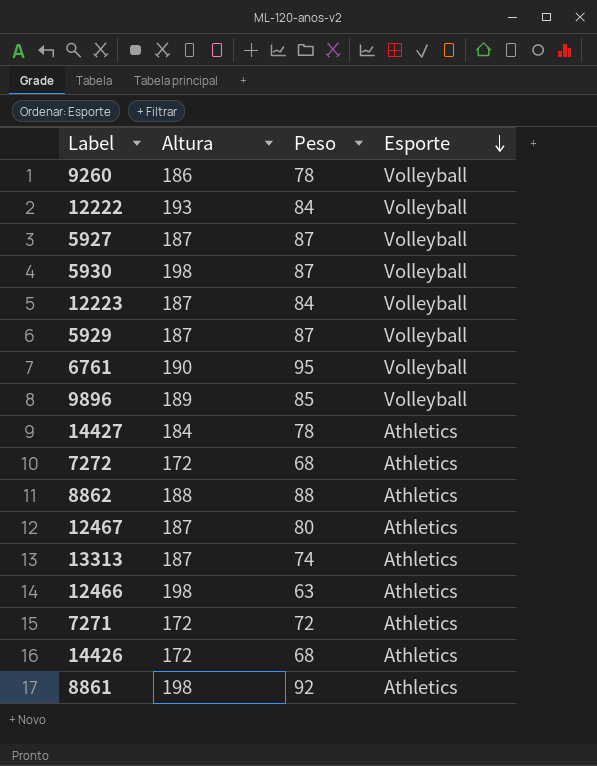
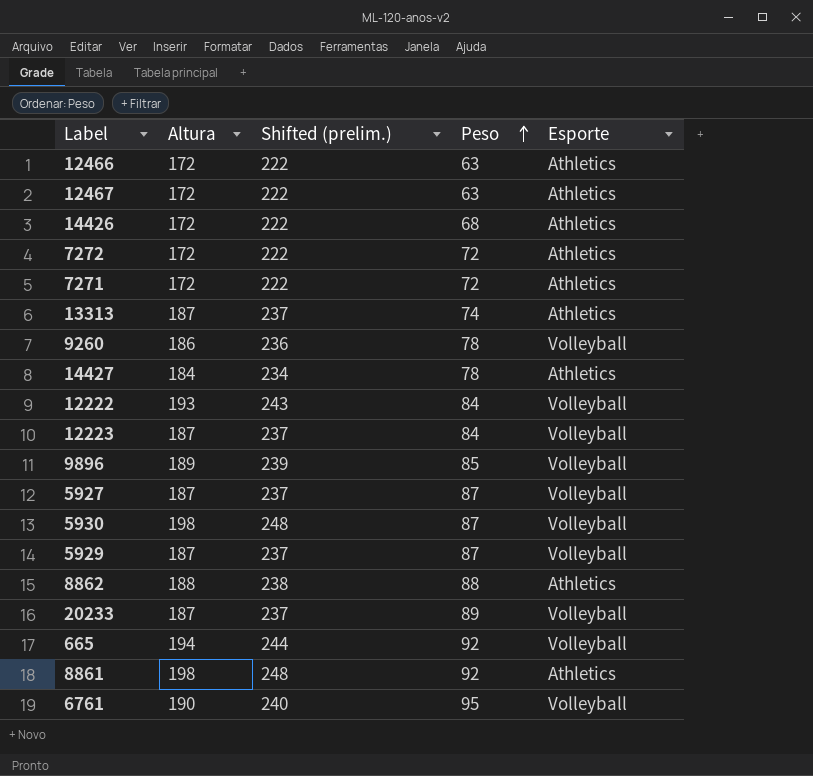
row order: Esporte descending -> Peso ascending
column Shifted (prelim.) | formula: none -> [Altura] + 50
12466 | Altura: 198 -> 172
12467 | Altura: 187 -> 172
12467 | Peso: 80 -> 63
7272 | Peso: 68 -> 72
row 20233: none -> 187 | 237 | 89 | Volleyball
row 665: none -> 194 | 244 | 92 | Volleyball

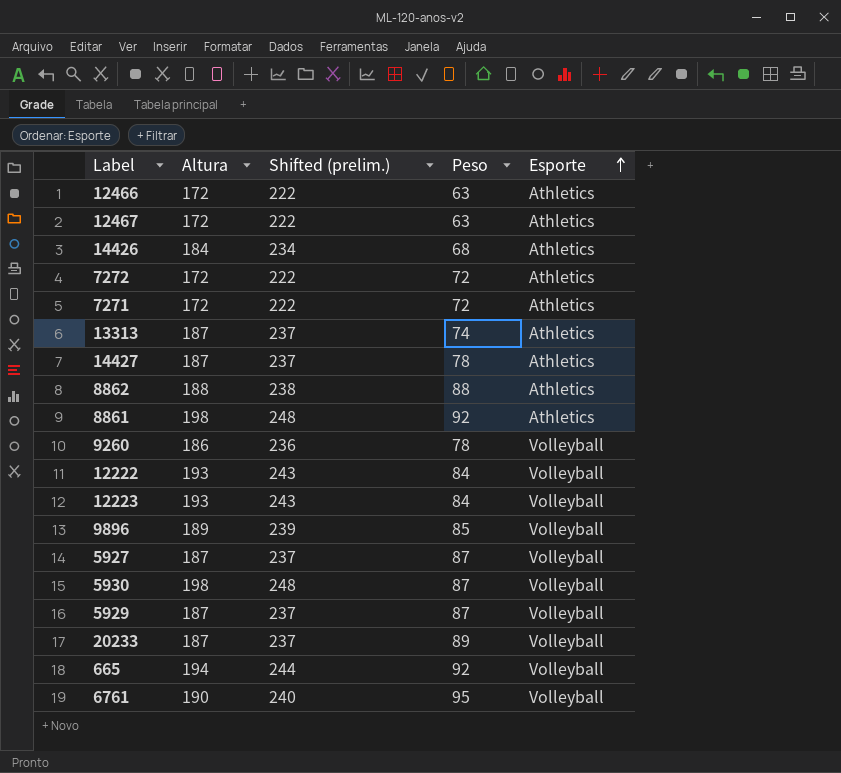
row order: Peso ascending -> Esporte ascending
14426 | Altura: 172 -> 184
14426 | Shifted (prelim.): 222 -> 234
14427 | Altura: 184 -> 187
14427 | Shifted (prelim.): 234 -> 237
12223 | Altura: 187 -> 193
12223 | Shifted (prelim.): 237 -> 243

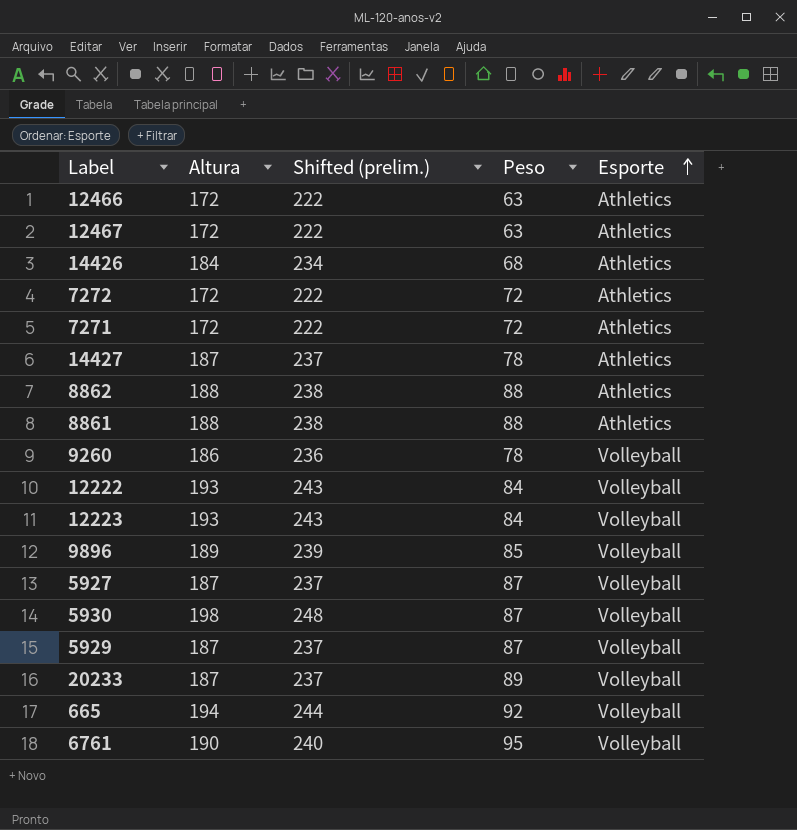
row 13313: 187 | 237 | 74 | Athletics -> none
8861 | Altura: 198 -> 188
8861 | Shifted (prelim.): 248 -> 238
8861 | Peso: 92 -> 88

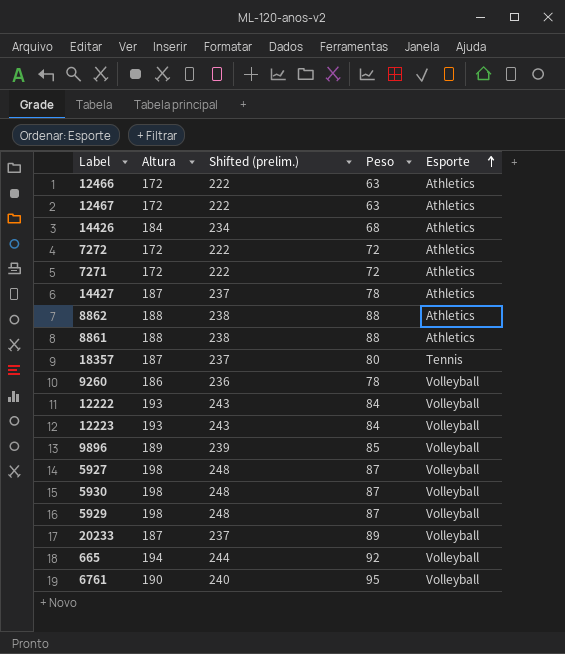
row 18357: none -> 187 | 237 | 80 | Tennis
5927 | Altura: 187 -> 198
5927 | Shifted (prelim.): 237 -> 248
5929 | Altura: 187 -> 198
5929 | Shifted (prelim.): 237 -> 248

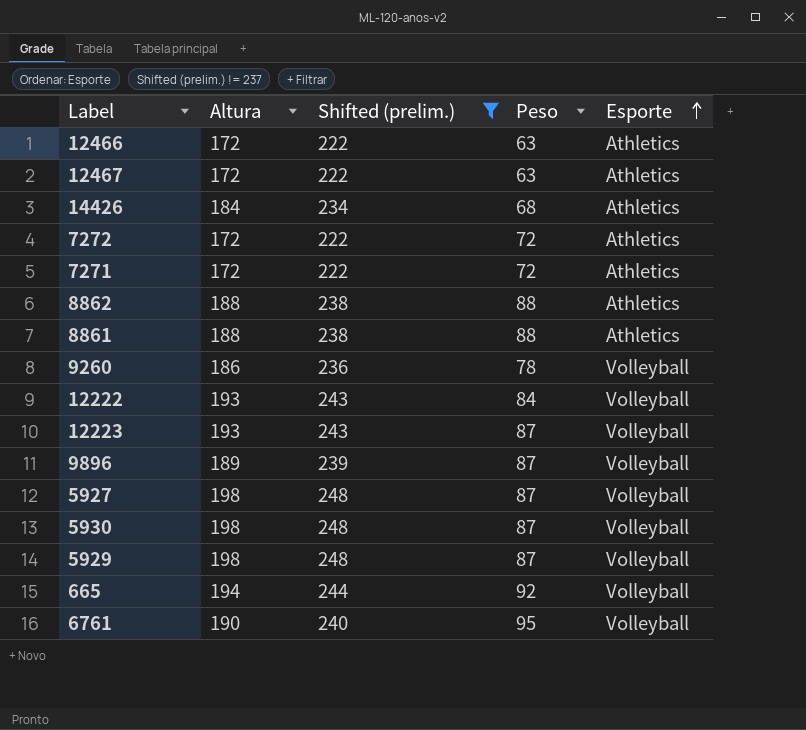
filter: none -> Shifted (prelim.) != 237
12223 | Peso: 84 -> 87
9896 | Peso: 85 -> 87

